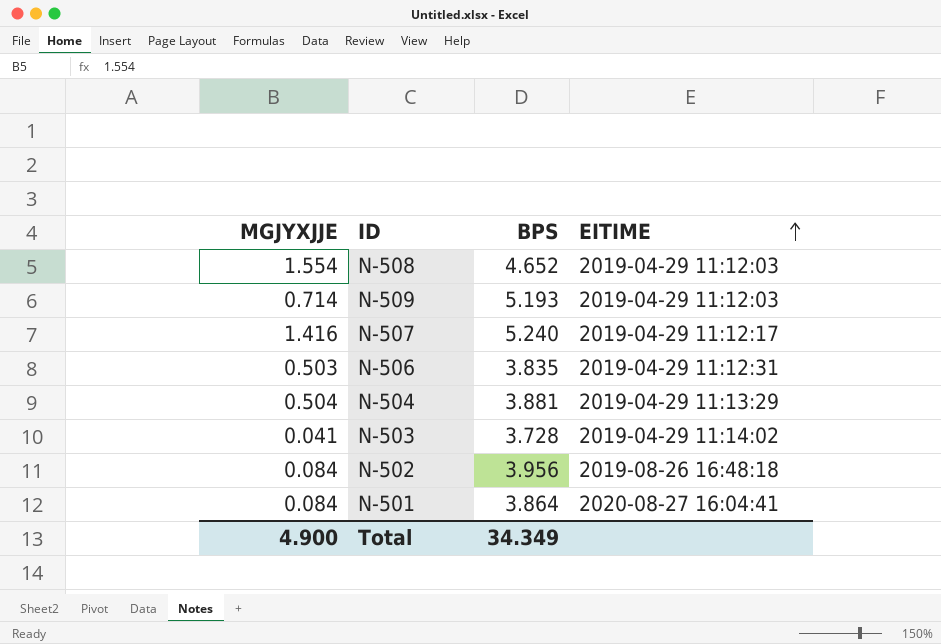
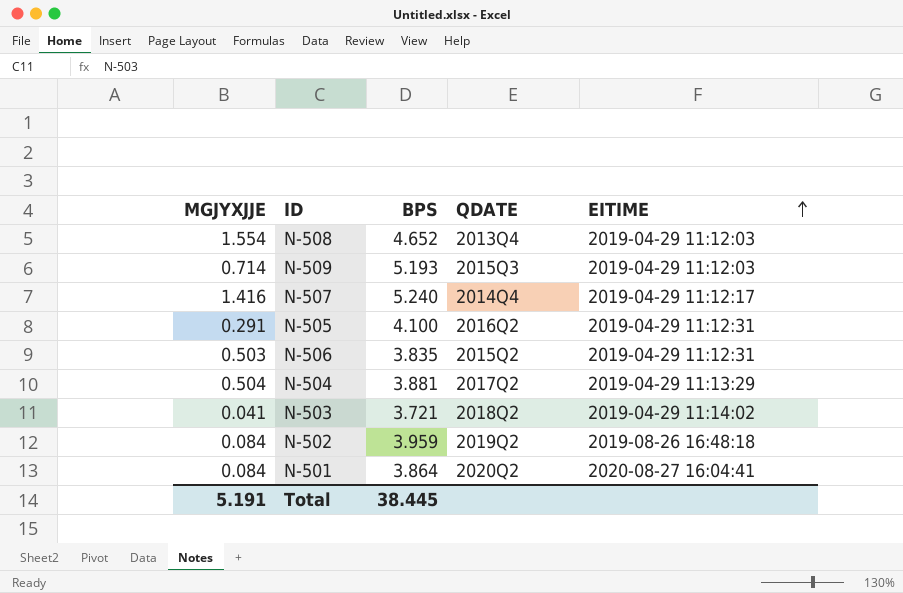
column QDATE | position: none -> 4
row N-505: none -> 0.291 | 4.100 | 2016Q2 | 2019-04-29 11:12:31
N-503 | BPS: 3.728 -> 3.721
N-502 | BPS: 3.956 -> 3.959
Total | MGJYXJJE: 4.900 -> 5.191
Total | BPS: 34.349 -> 38.445

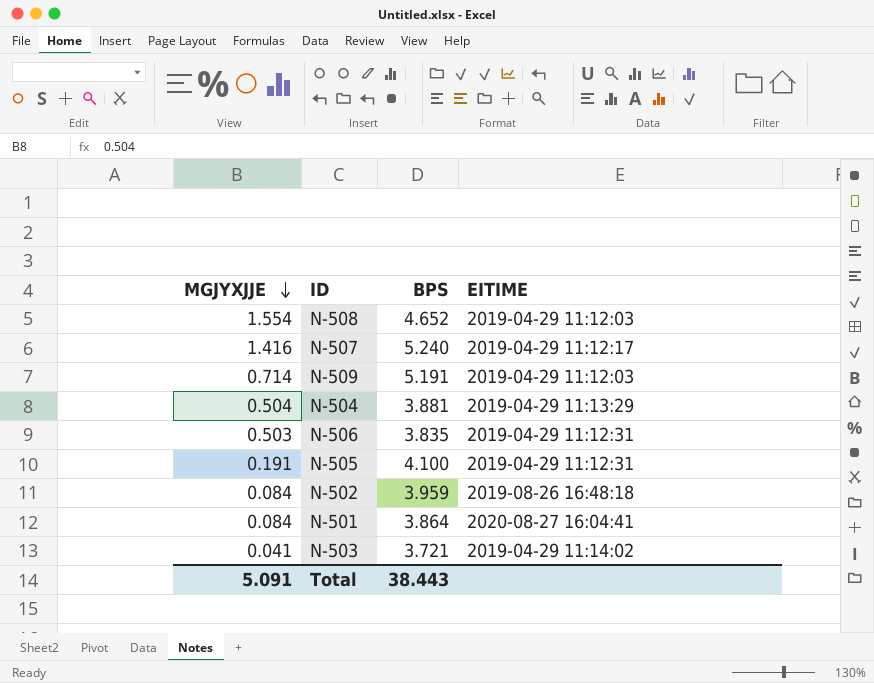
row order: EITIME ascending -> MGJYXJJE descending
column QDATE | position: 4 -> none
N-509 | BPS: 5.193 -> 5.191
N-505 | MGJYXJJE: 0.291 -> 0.191
Total | MGJYXJJE: 5.191 -> 5.091
Total | BPS: 38.445 -> 38.443

